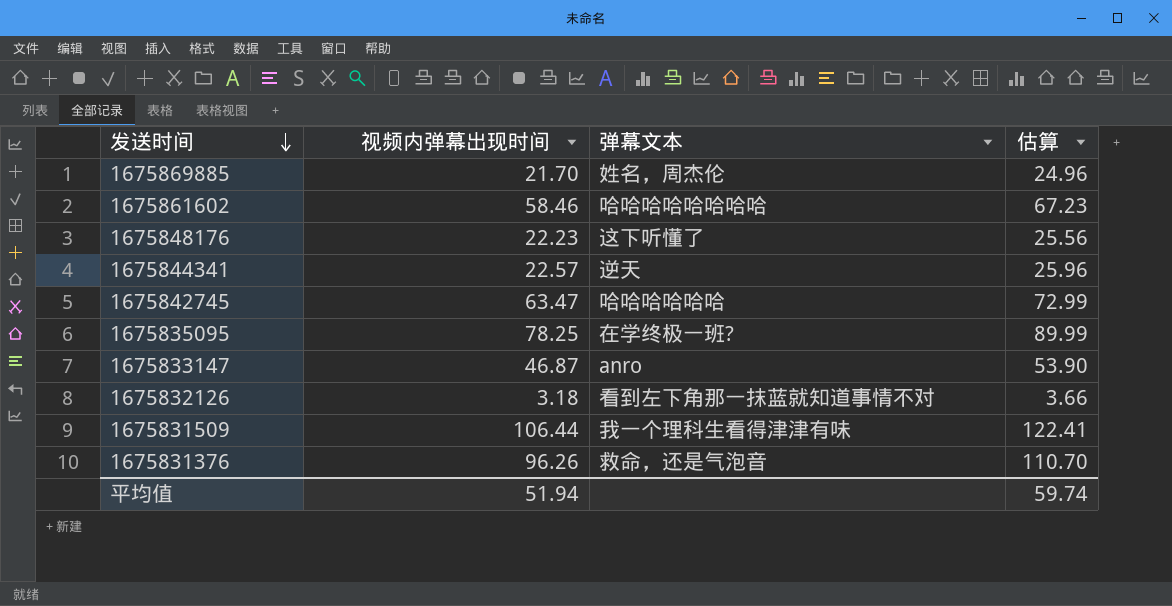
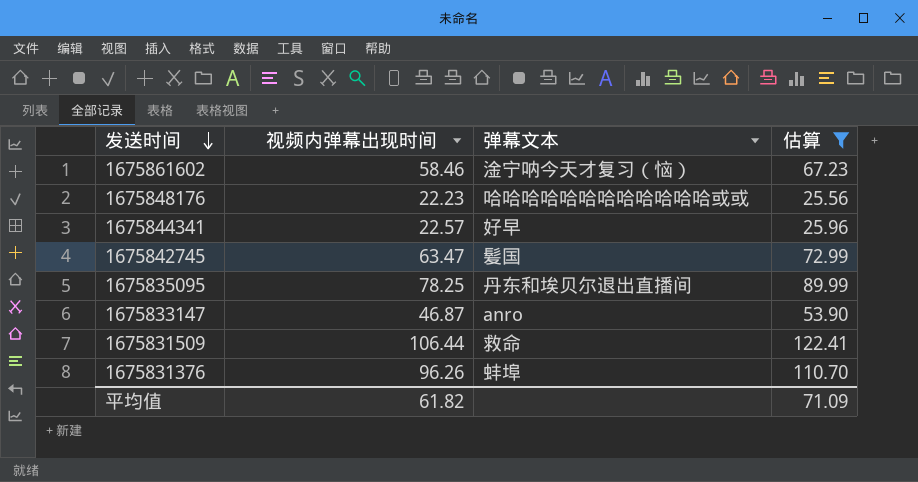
filter: none -> 估算 >= 25.56
1675861602 | 弹幕文本: 哈哈哈哈哈哈哈哈 -> 淦宁呐今天才复习（恼）
1675848176 | 弹幕文本: 这下听懂了 -> 哈哈哈哈哈哈哈哈哈哈哈哈或或
1675844341 | 弹幕文本: 逆天 -> 好早
1675842745 | 弹幕文本: 哈哈哈哈哈哈 -> 髪国
1675835095 | 弹幕文本: 在学终极一班? -> 丹东和埃贝尔退出直播间
1675831509 | 弹幕文本: 我一个理科生看得津津有味 -> 救命
1675831376 | 弹幕文本: 救命，还是气泡音 -> 蚌埠
平均值 | 视频内弹幕出现时间: 51.94 -> 61.82
平均值 | 估算: 59.74 -> 71.09

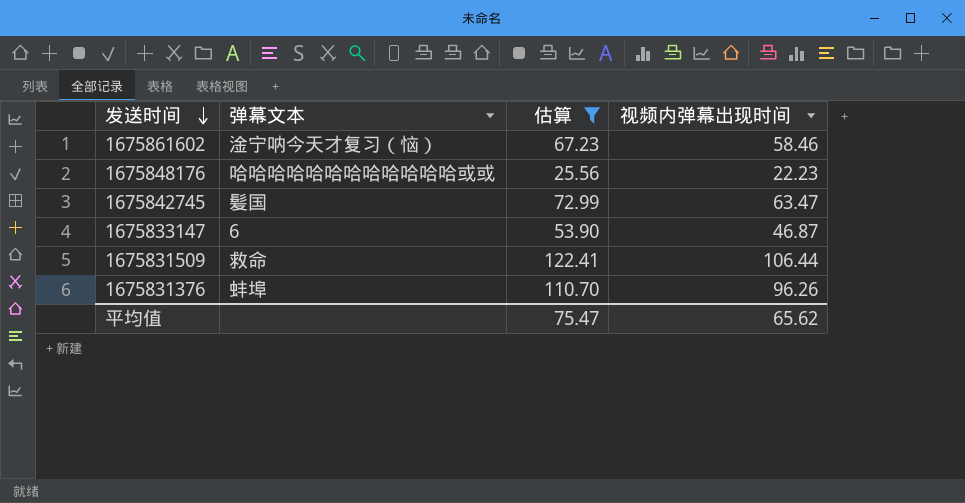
column 视频内弹幕出现时间 | position: 2 -> 4
row 1675844341: 22.57 | 好早 | 25.96 -> none
row 1675835095: 78.25 | 丹东和埃贝尔退出直播间 | 89.99 -> none
1675833147 | 弹幕文本: anro -> 6
平均值 | 估算: 71.09 -> 75.47
平均值 | 视频内弹幕出现时间: 61.82 -> 65.62

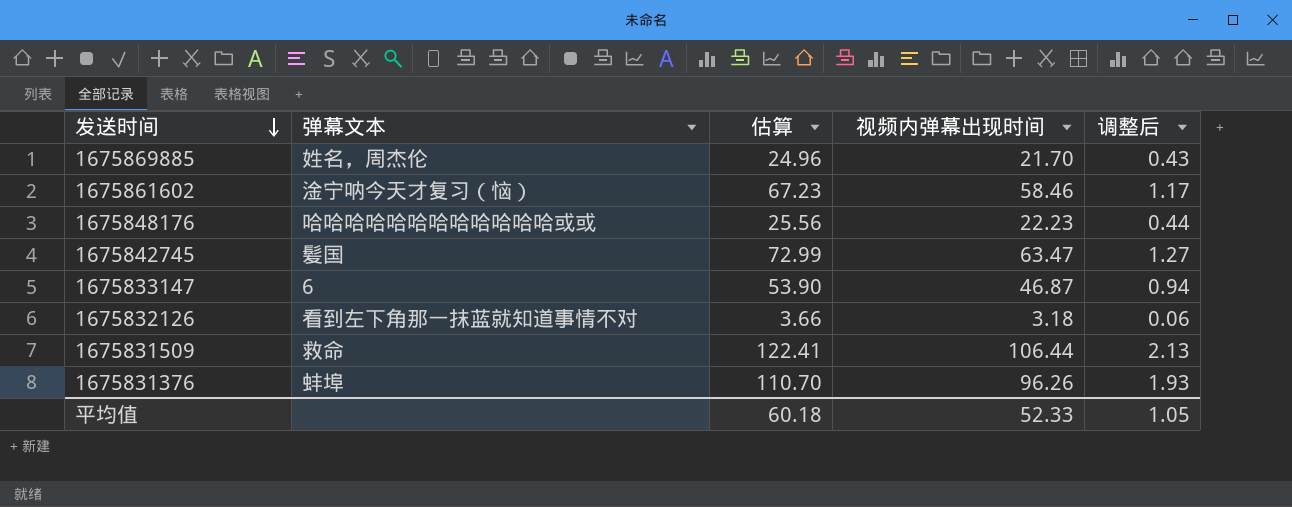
filter: 估算 >= 25.56 -> none
column 调整后 | formula: none -> [视频内弹幕出现时间] * 0.02
平均值 | 估算: 75.47 -> 60.18
平均值 | 视频内弹幕出现时间: 65.62 -> 52.33

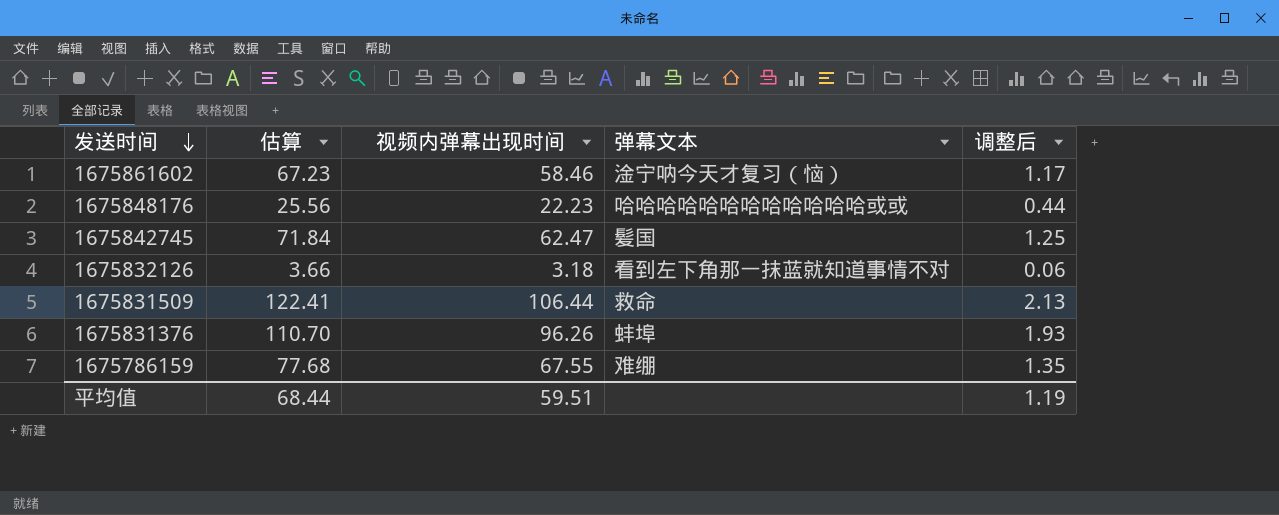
column 弹幕文本 | position: 2 -> 4
row 1675869885: 姓名，周杰伦 | 24.96 | 21.70 | 0.43 -> none
row 1675833147: 6 | 53.90 | 46.87 | 0.94 -> none
1675842745 | 估算: 72.99 -> 71.84
1675842745 | 视频内弹幕出现时间: 63.47 -> 62.47
1675842745 | 调整后: 1.27 -> 1.25
row 1675786159: none -> 77.68 | 67.55 | 难绷 | 1.35
平均值 | 估算: 60.18 -> 68.44
平均值 | 视频内弹幕出现时间: 52.33 -> 59.51
平均值 | 调整后: 1.05 -> 1.19

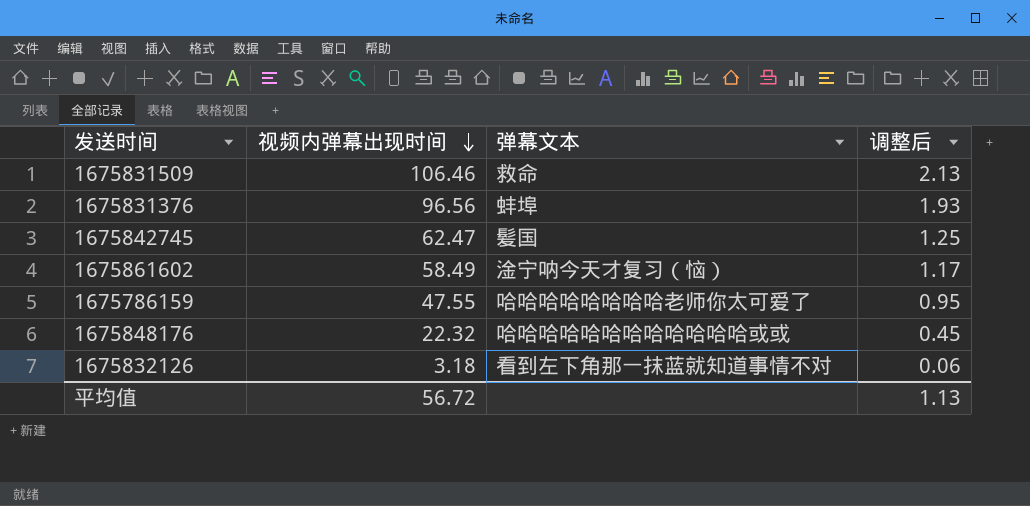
row order: 发送时间 descending -> 视频内弹幕出现时间 descending
column 估算 | formula: [视频内弹幕出现时间] * 1.15 -> none
1675831509 | 视频内弹幕出现时间: 106.44 -> 106.46
1675831376 | 视频内弹幕出现时间: 96.26 -> 96.56
1675861602 | 视频内弹幕出现时间: 58.46 -> 58.49
1675786159 | 视频内弹幕出现时间: 67.55 -> 47.55
1675786159 | 弹幕文本: 难绷 -> 哈哈哈哈哈哈哈哈老师你太可爱了
1675786159 | 调整后: 1.35 -> 0.95
1675848176 | 视频内弹幕出现时间: 22.23 -> 22.32
1675848176 | 调整后: 0.44 -> 0.45
平均值 | 视频内弹幕出现时间: 59.51 -> 56.72
平均值 | 调整后: 1.19 -> 1.13

